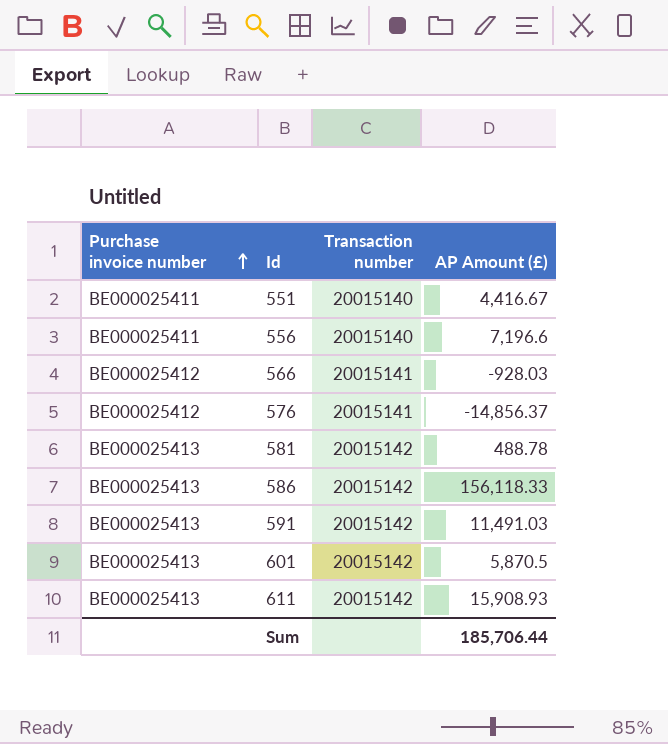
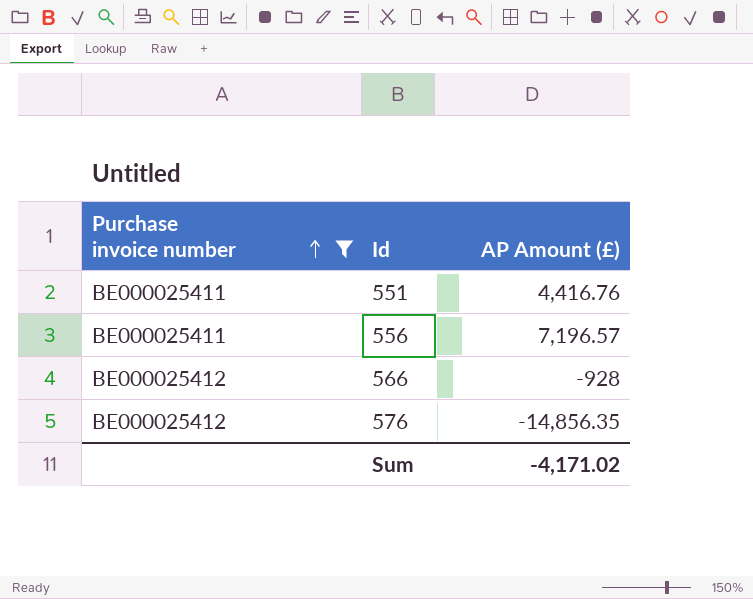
filter: none -> Purchase invoice number != BE000025413
column Transaction number | position: 3 -> none
551 | AP Amount (£): 4,416.67 -> 4,416.76
556 | AP Amount (£): 7,196.6 -> 7,196.57
566 | AP Amount (£): -928.03 -> -928
576 | AP Amount (£): -14,856.37 -> -14,856.35
Sum | AP Amount (£): 185,706.44 -> -4,171.02

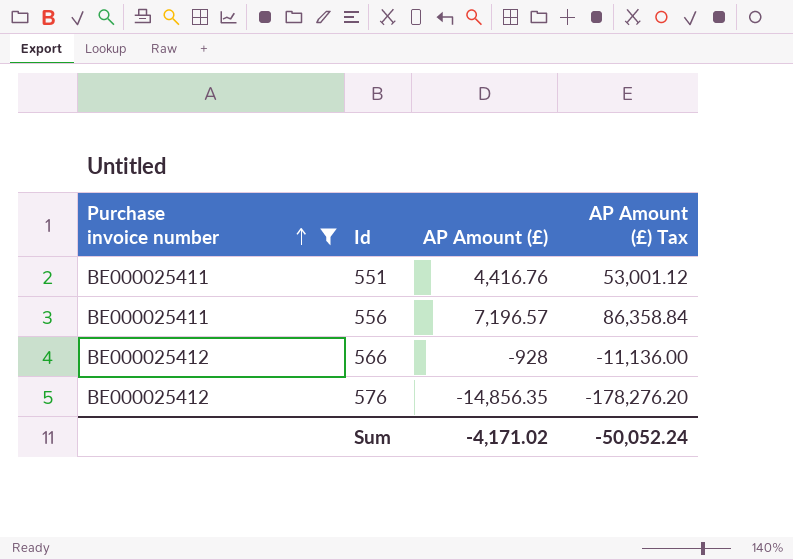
column AP Amount (£) Tax | formula: none -> [AP Amount (£)] * 12

